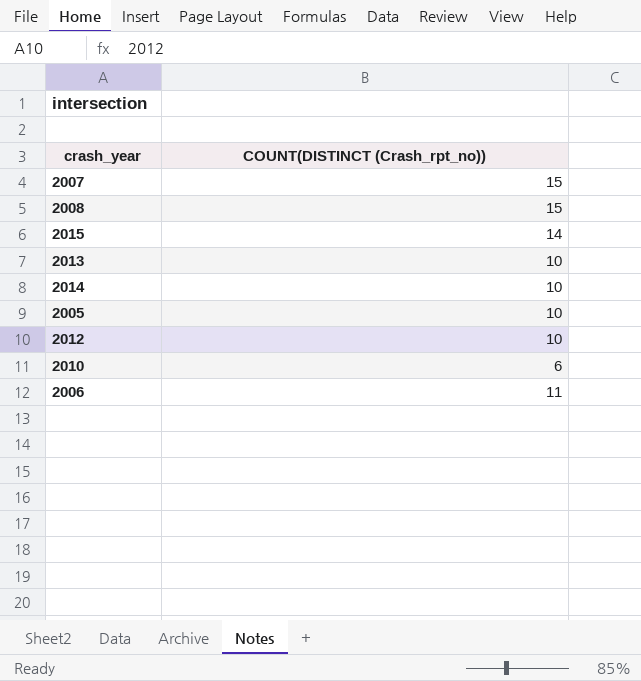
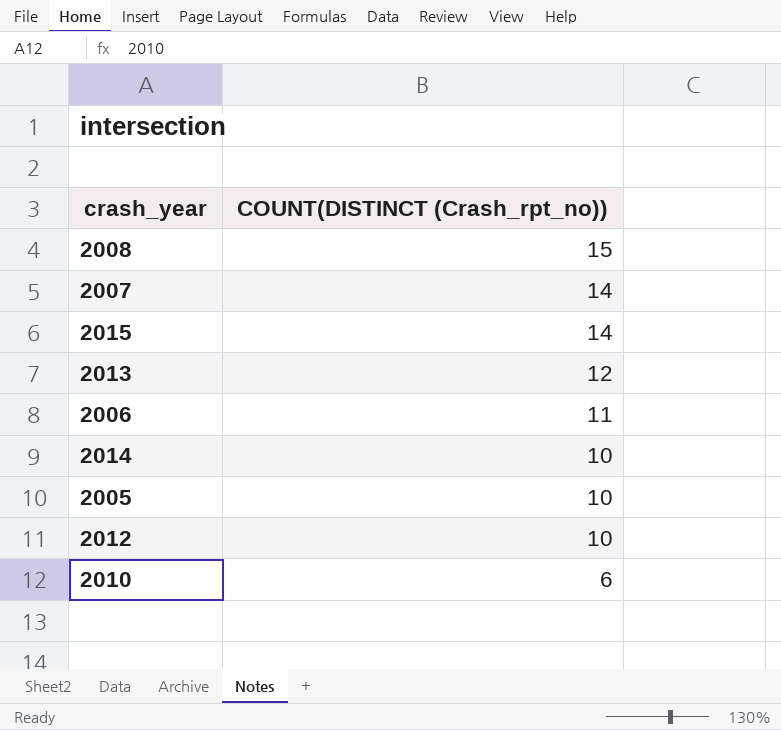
row order: none -> COUNT(DISTINCT (Crash_rpt_no)) descending
2007 | COUNT(DISTINCT (Crash_rpt_no)): 15 -> 14
2013 | COUNT(DISTINCT (Crash_rpt_no)): 10 -> 12

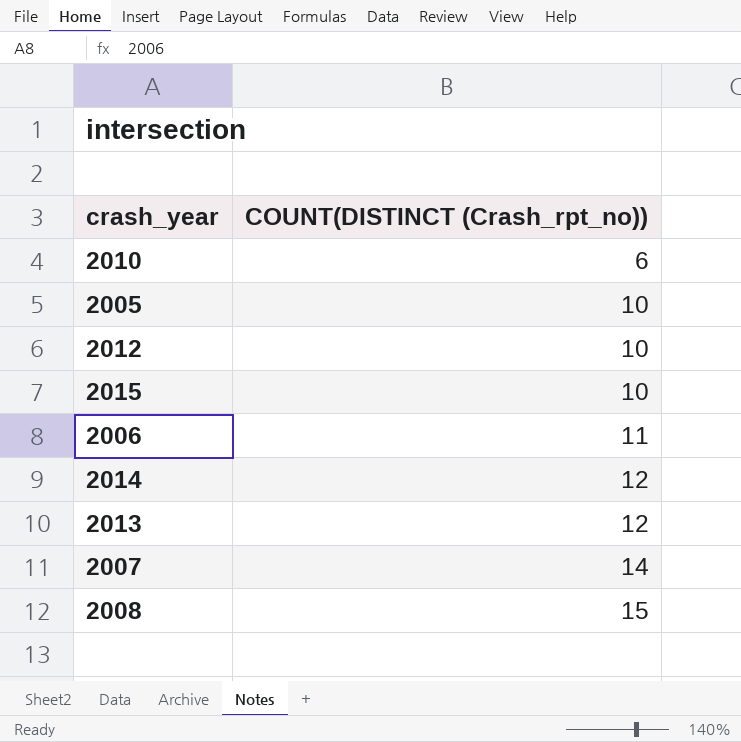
row order: COUNT(DISTINCT (Crash_rpt_no)) descending -> COUNT(DISTINCT (Crash_rpt_no)) ascending
2015 | COUNT(DISTINCT (Crash_rpt_no)): 14 -> 10
2014 | COUNT(DISTINCT (Crash_rpt_no)): 10 -> 12

